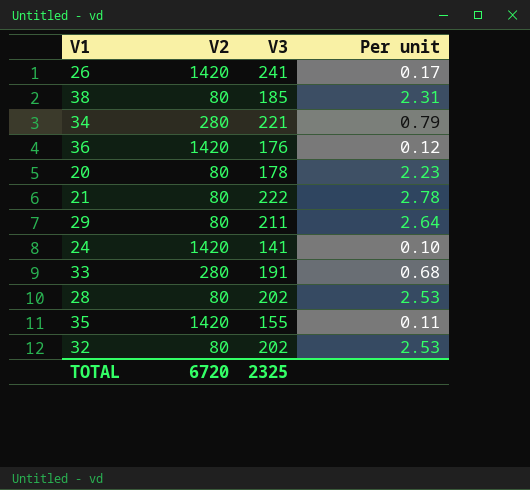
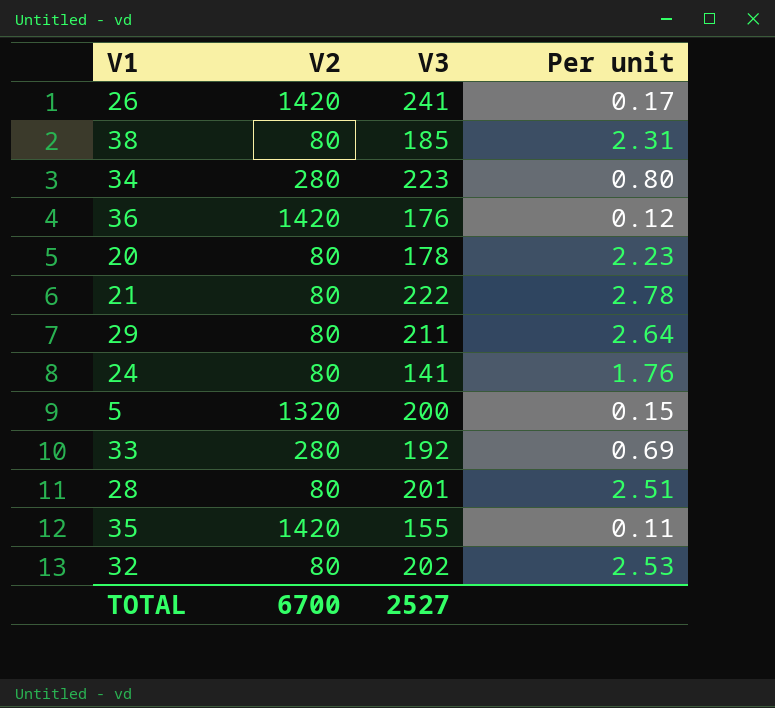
34 | V3: 221 -> 223
34 | Per unit: 0.79 -> 0.80
24 | V2: 1420 -> 80
24 | Per unit: 0.10 -> 1.76
row 5: none -> 1320 | 200 | 0.15
33 | V3: 191 -> 192
33 | Per unit: 0.68 -> 0.69
28 | V3: 202 -> 201
28 | Per unit: 2.53 -> 2.51
TOTAL | V2: 6720 -> 6700
TOTAL | V3: 2325 -> 2527

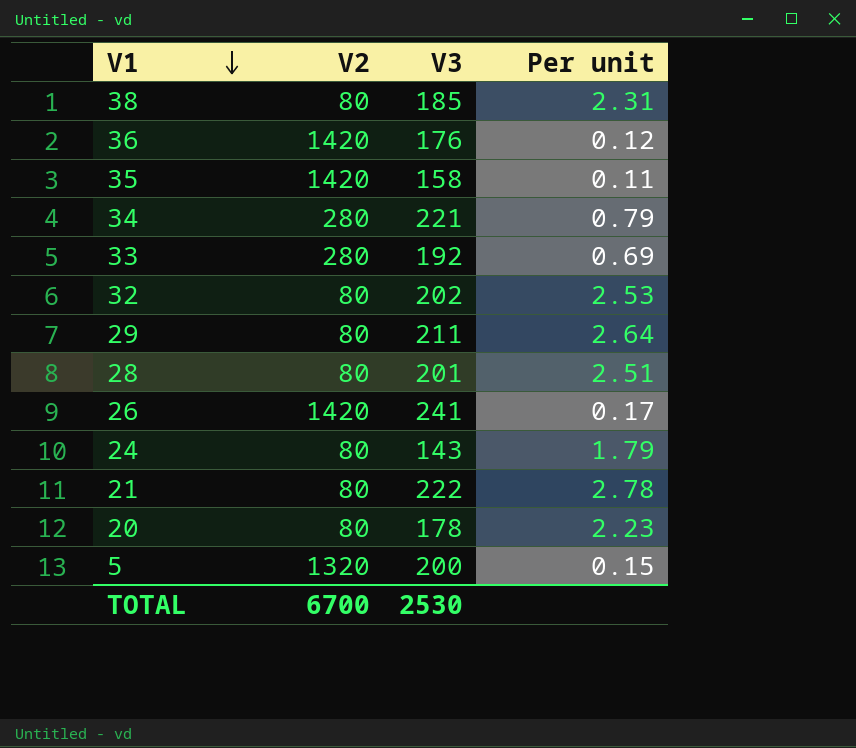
row order: none -> V1 descending
35 | V3: 155 -> 158
34 | V3: 223 -> 221
34 | Per unit: 0.80 -> 0.79
24 | V3: 141 -> 143
24 | Per unit: 1.76 -> 1.79
TOTAL | V3: 2527 -> 2530

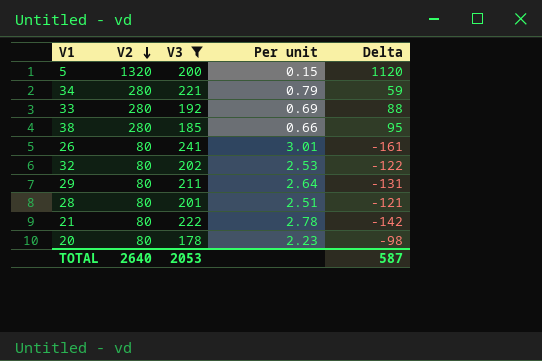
filter: none -> V3 >= 178
row order: V1 descending -> V2 descending
column Delta | formula: none -> [V2] - [V3]
38 | V2: 80 -> 280
38 | Per unit: 2.31 -> 0.66
26 | V2: 1420 -> 80
26 | Per unit: 0.17 -> 3.01
TOTAL | V2: 6700 -> 2640
TOTAL | V3: 2530 -> 2053

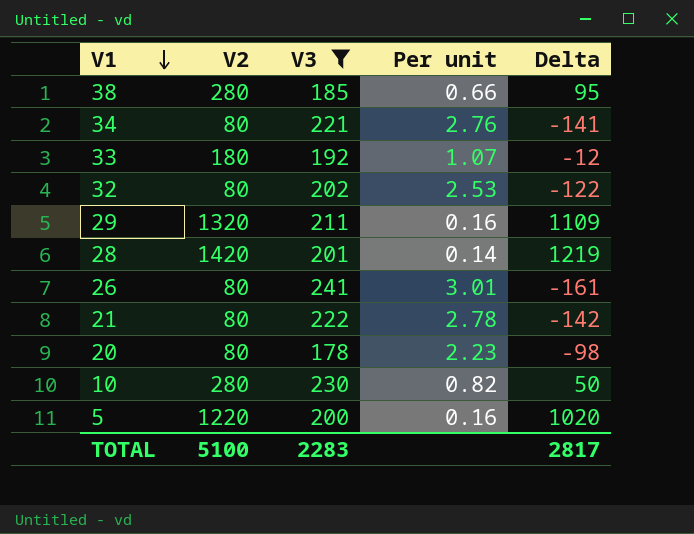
row order: V2 descending -> V1 descending
34 | V2: 280 -> 80
34 | Per unit: 0.79 -> 2.76
34 | Delta: 59 -> -141
33 | V2: 280 -> 180
33 | Per unit: 0.69 -> 1.07
33 | Delta: 88 -> -12
29 | V2: 80 -> 1320
29 | Per unit: 2.64 -> 0.16
29 | Delta: -131 -> 1109
28 | V2: 80 -> 1420
28 | Per unit: 2.51 -> 0.14
28 | Delta: -121 -> 1219
row 10: none -> 280 | 230 | 0.82 | 50
5 | V2: 1320 -> 1220
5 | Per unit: 0.15 -> 0.16
5 | Delta: 1120 -> 1020
TOTAL | V2: 2640 -> 5100
TOTAL | V3: 2053 -> 2283
TOTAL | Delta: 587 -> 2817

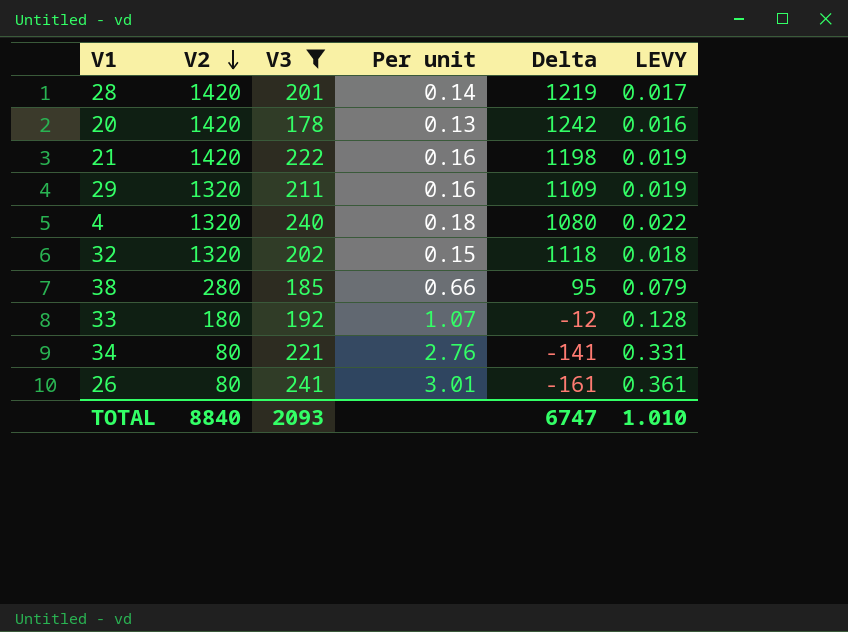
row order: V1 descending -> V2 descending
column LEVY | formula: none -> [Per unit] * 0.12
row 10: 280 | 230 | 0.82 | 50 -> none
row 5: 1220 | 200 | 0.16 | 1020 -> none
20 | V2: 80 -> 1420
20 | Per unit: 2.23 -> 0.13
20 | Delta: -98 -> 1242
21 | V2: 80 -> 1420
21 | Per unit: 2.78 -> 0.16
21 | Delta: -142 -> 1198
row 4: none -> 1320 | 240 | 0.18 | 1080 | 0.022
32 | V2: 80 -> 1320
32 | Per unit: 2.53 -> 0.15
32 | Delta: -122 -> 1118
TOTAL | V2: 5100 -> 8840
TOTAL | V3: 2283 -> 2093
TOTAL | Delta: 2817 -> 6747

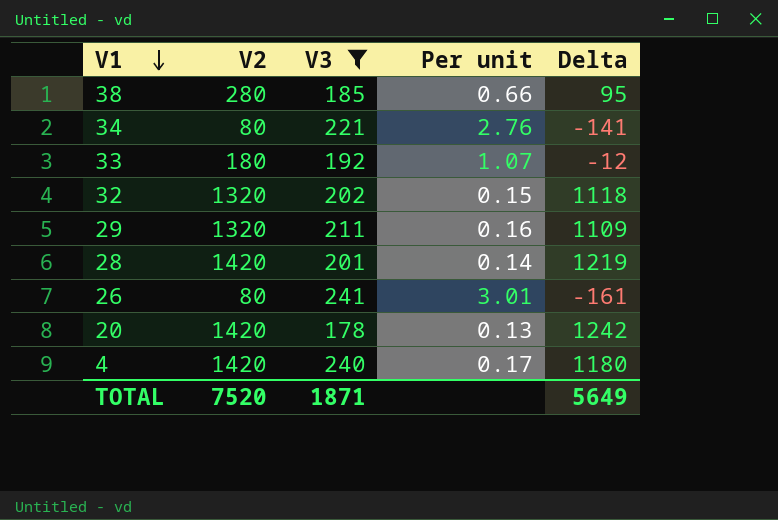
row order: V2 descending -> V1 descending
column LEVY | formula: [Per unit] * 0.12 -> none
row 21: 1420 | 222 | 0.16 | 1198 | 0.019 -> none
4 | V2: 1320 -> 1420
4 | Per unit: 0.18 -> 0.17
4 | Delta: 1080 -> 1180
TOTAL | V2: 8840 -> 7520
TOTAL | V3: 2093 -> 1871
TOTAL | Delta: 6747 -> 5649

